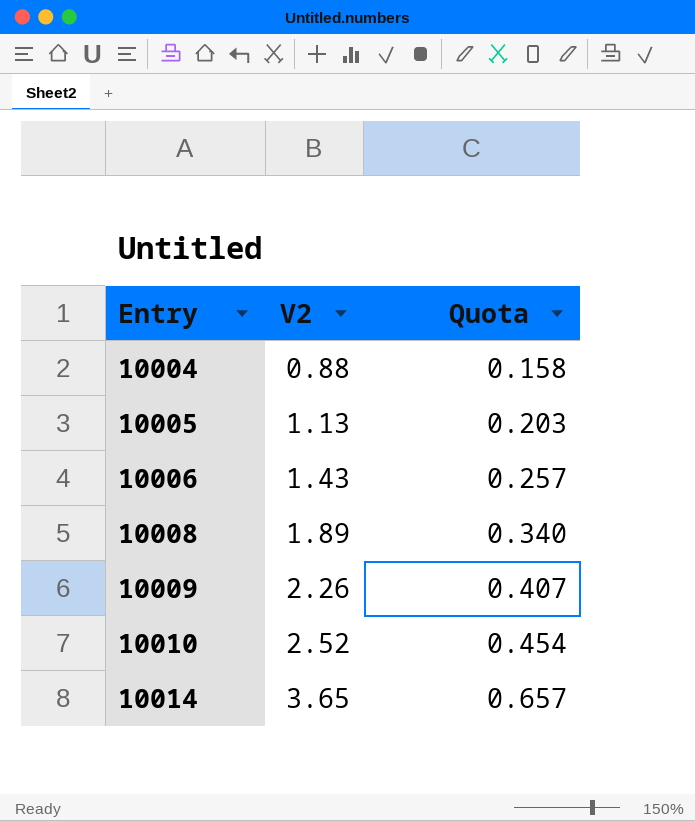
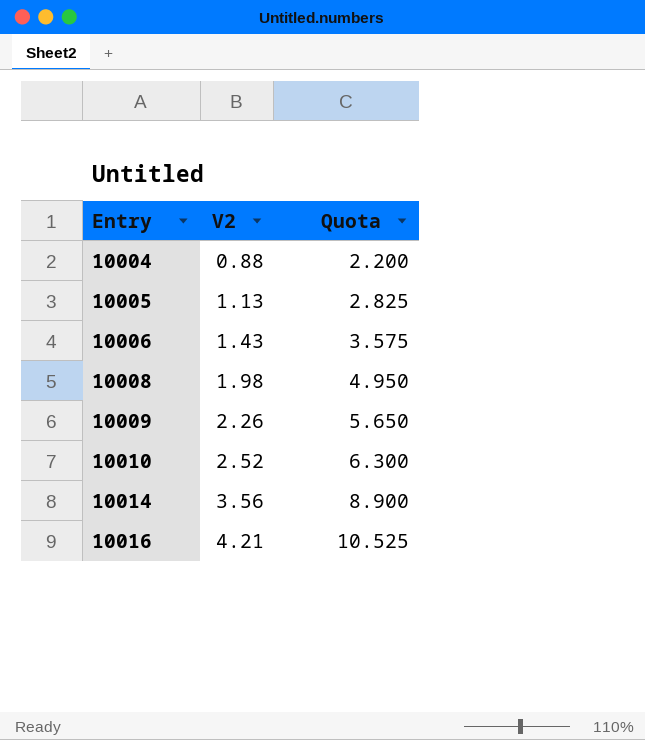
column Quota | formula: [V2] * 0.18 -> [V2] * 2.5
10008 | V2: 1.89 -> 1.98
10014 | V2: 3.65 -> 3.56
row 10016: none -> 4.21 | 10.525

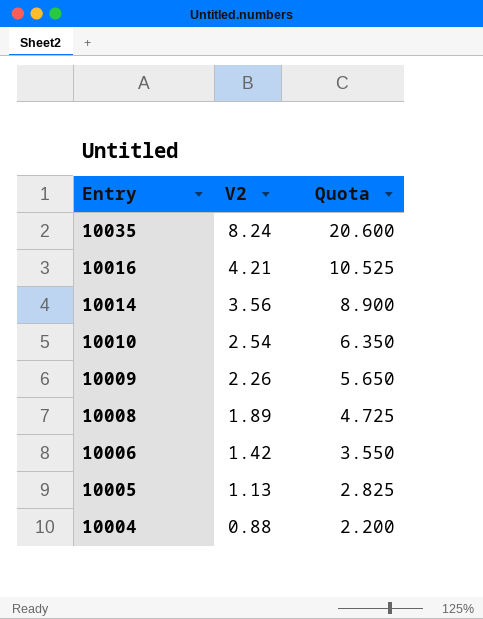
row order: Entry ascending -> Entry descending
row 10035: none -> 8.24 | 20.600
10010 | V2: 2.52 -> 2.54
10010 | Quota: 6.300 -> 6.350
10008 | V2: 1.98 -> 1.89
10008 | Quota: 4.950 -> 4.725
10006 | V2: 1.43 -> 1.42
10006 | Quota: 3.575 -> 3.550

